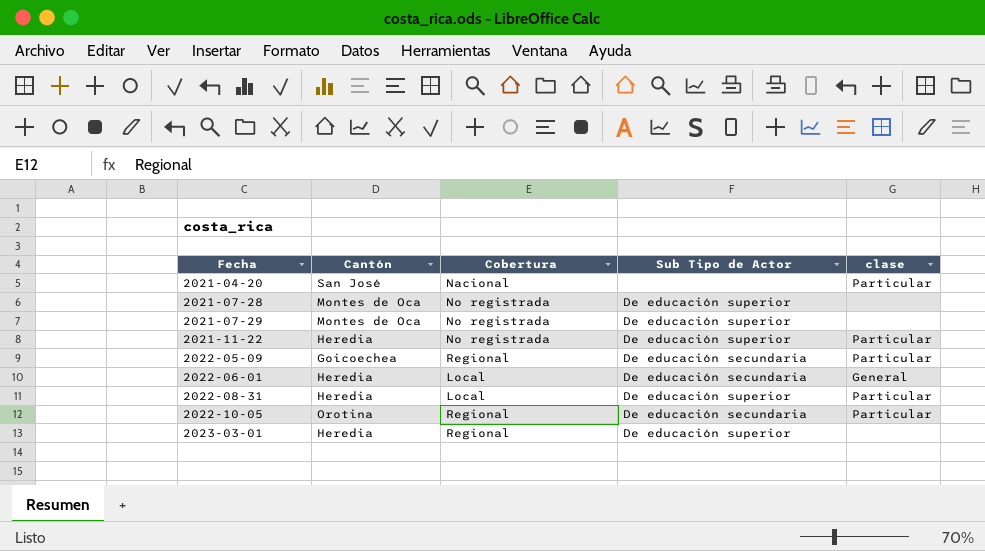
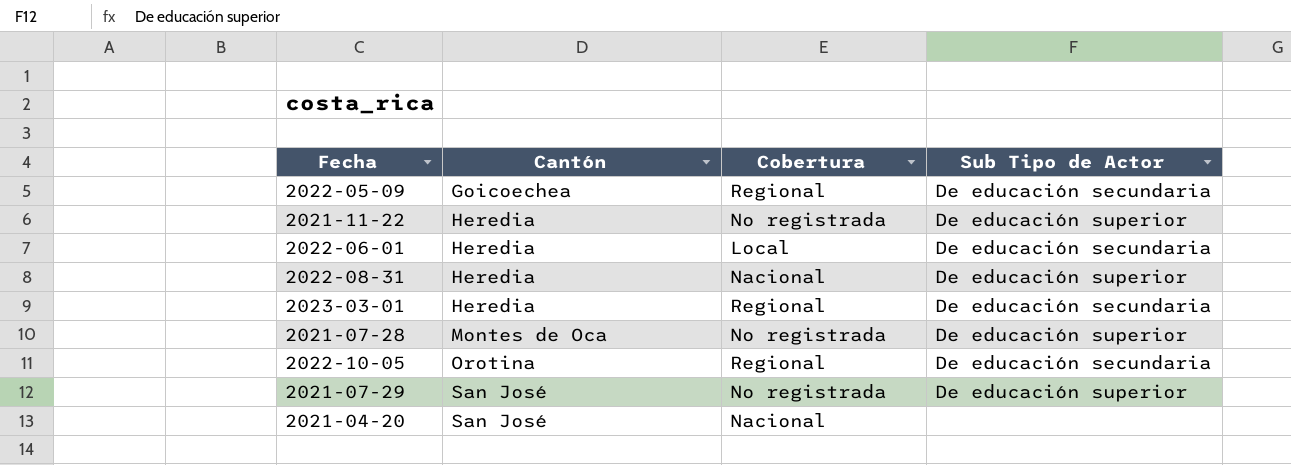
row order: Fecha ascending -> Cantón ascending
column clase | position: 5 -> none
2022-08-31 | Cobertura: Local -> Nacional
2023-03-01 | Sub Tipo de Actor: De educación superior -> De educación secundaria
2021-07-29 | Cantón: Montes de Oca -> San José

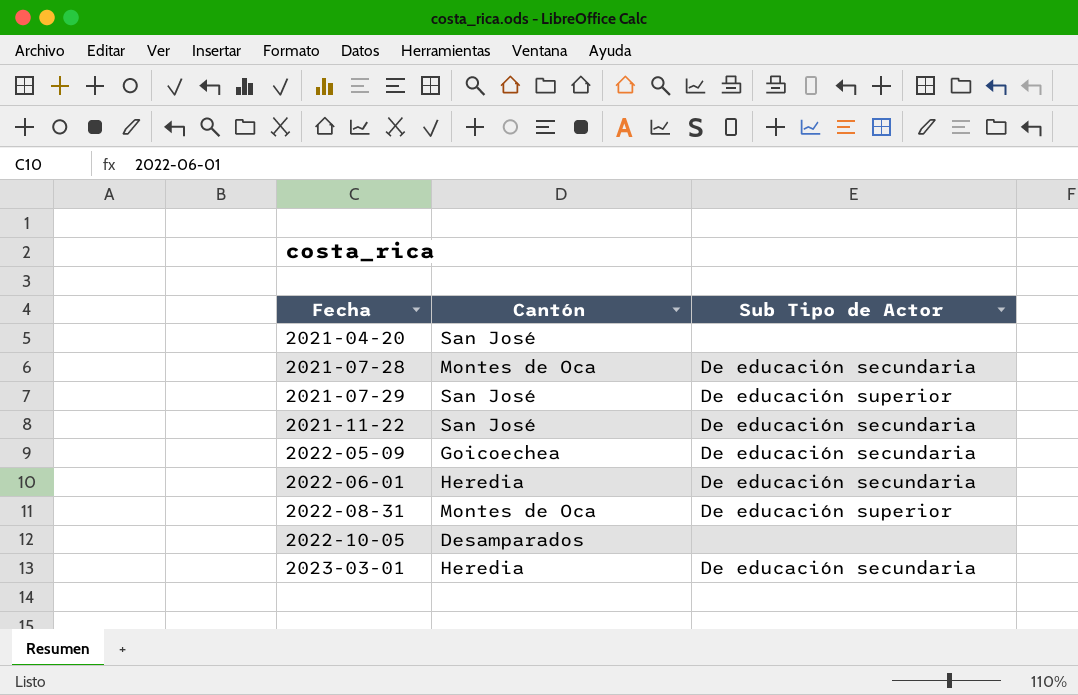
row order: Cantón ascending -> Fecha ascending
column Cobertura | position: 3 -> none
2021-07-28 | Sub Tipo de Actor: De educación superior -> De educación secundaria
2021-11-22 | Cantón: Heredia -> San José
2021-11-22 | Sub Tipo de Actor: De educación superior -> De educación secundaria
2022-08-31 | Cantón: Heredia -> Montes de Oca
2022-10-05 | Cantón: Orotina -> Desamparados
2022-10-05 | Sub Tipo de Actor: De educación secundaria -> none

